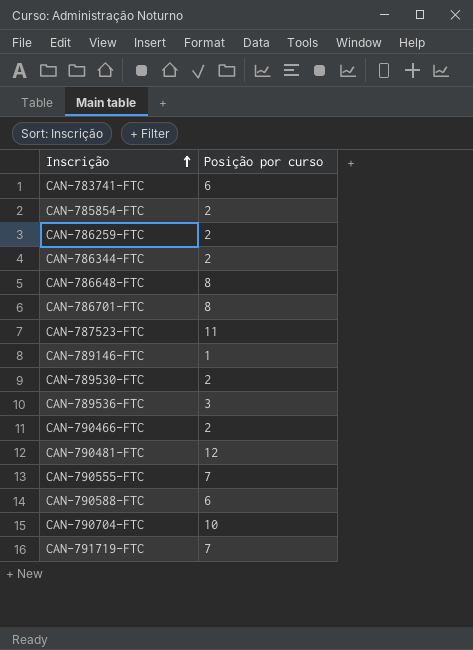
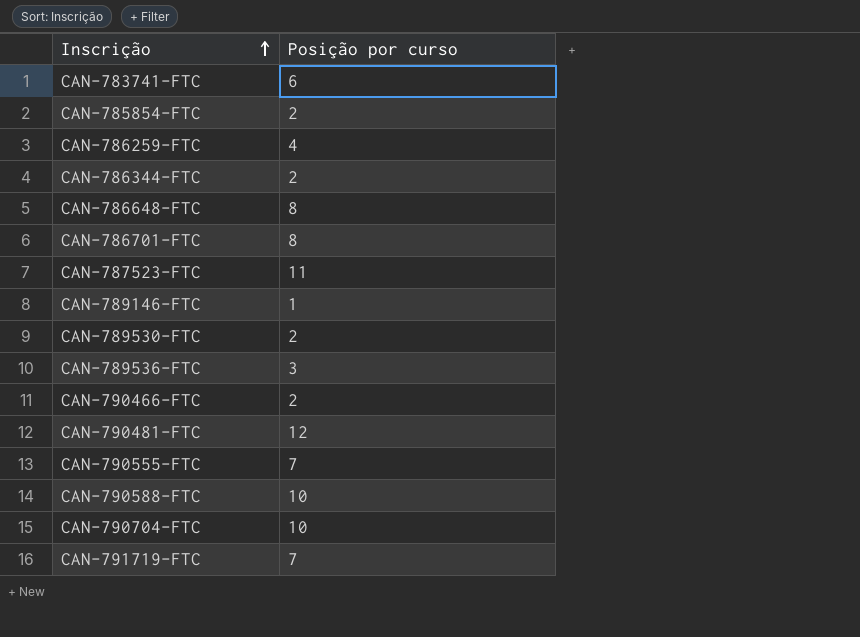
CAN-786259-FTC | Posição por curso: 2 -> 4
CAN-790588-FTC | Posição por curso: 6 -> 10

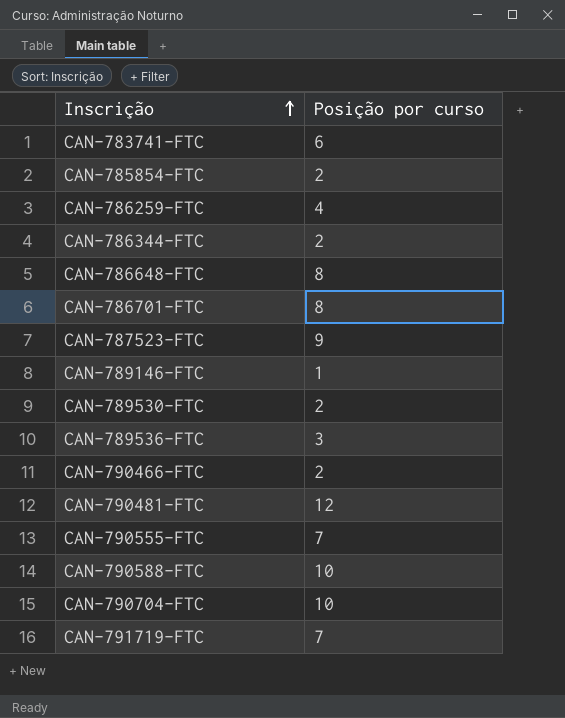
CAN-787523-FTC | Posição por curso: 11 -> 9

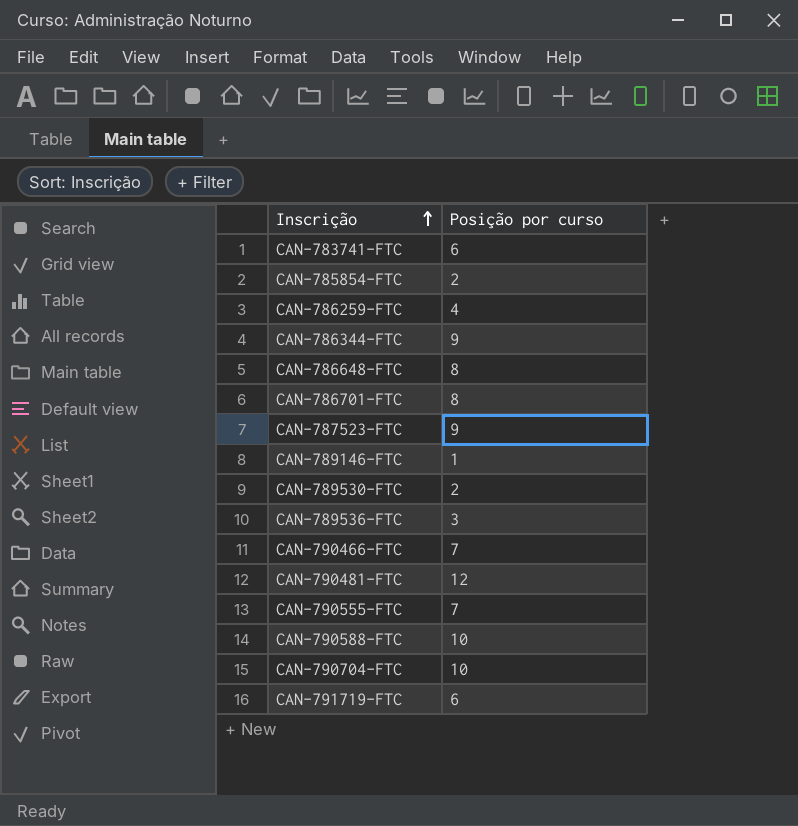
CAN-786344-FTC | Posição por curso: 2 -> 9
CAN-790466-FTC | Posição por curso: 2 -> 7
CAN-791719-FTC | Posição por curso: 7 -> 6

